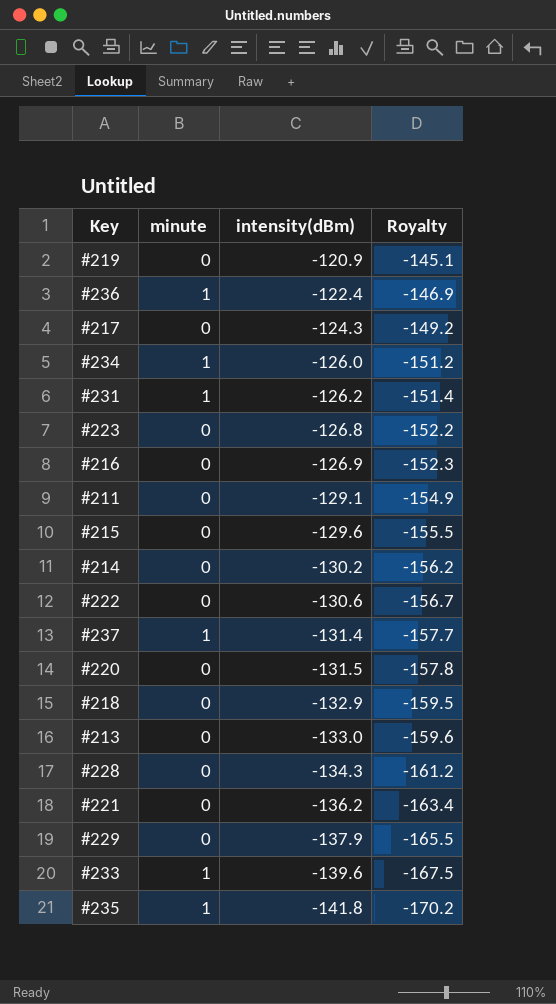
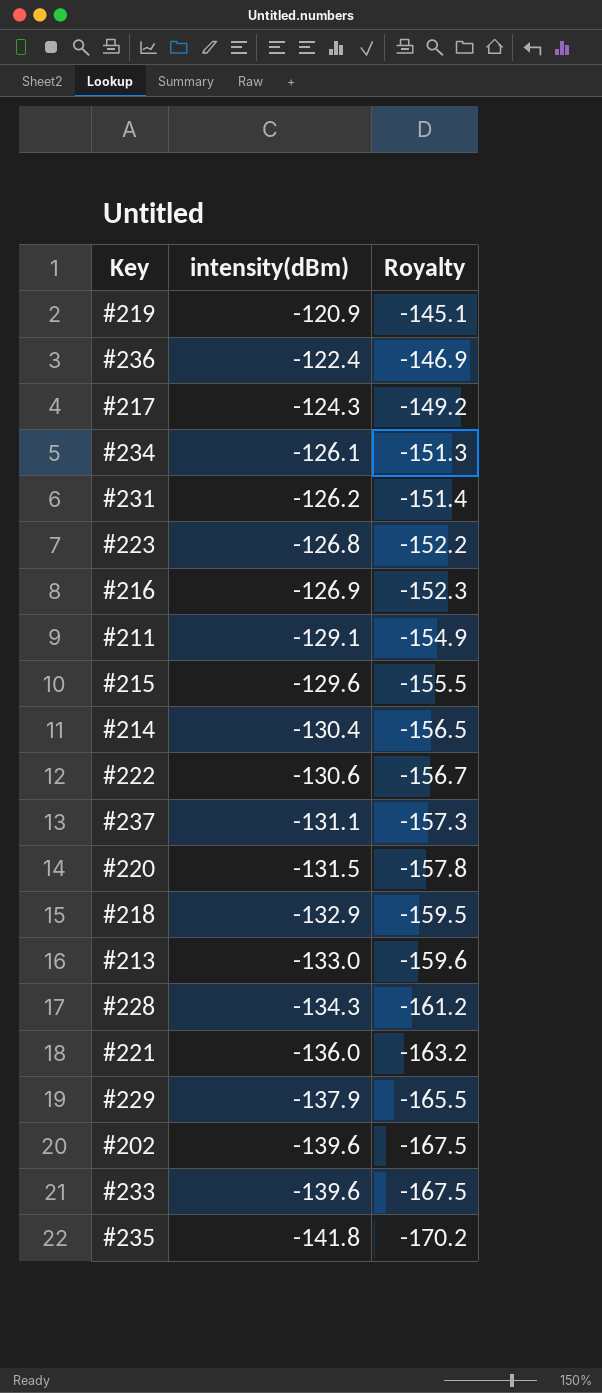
column minute | position: 2 -> none
#234 | intensity(dBm): -126.0 -> -126.1
#234 | Royalty: -151.2 -> -151.3
#214 | intensity(dBm): -130.2 -> -130.4
#214 | Royalty: -156.2 -> -156.5
#237 | intensity(dBm): -131.4 -> -131.1
#237 | Royalty: -157.7 -> -157.3
#221 | intensity(dBm): -136.2 -> -136.0
#221 | Royalty: -163.4 -> -163.2
row #202: none -> -139.6 | -167.5

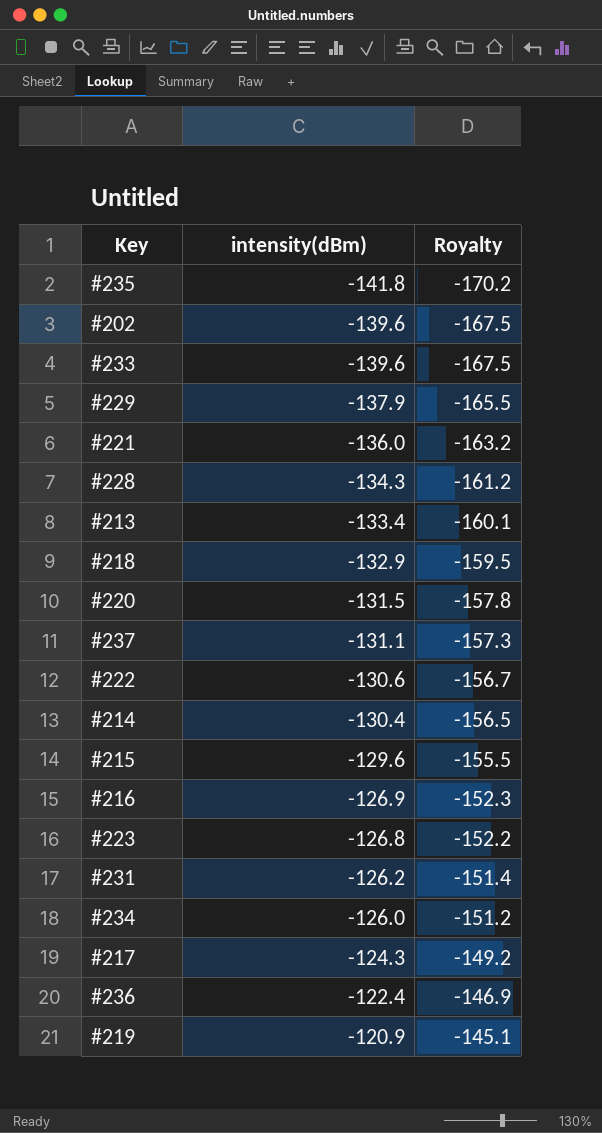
row order: intensity(dBm) descending -> intensity(dBm) ascending
row #211: -129.1 | -154.9 -> none
#213 | intensity(dBm): -133.0 -> -133.4
#213 | Royalty: -159.6 -> -160.1
#234 | intensity(dBm): -126.1 -> -126.0
#234 | Royalty: -151.3 -> -151.2

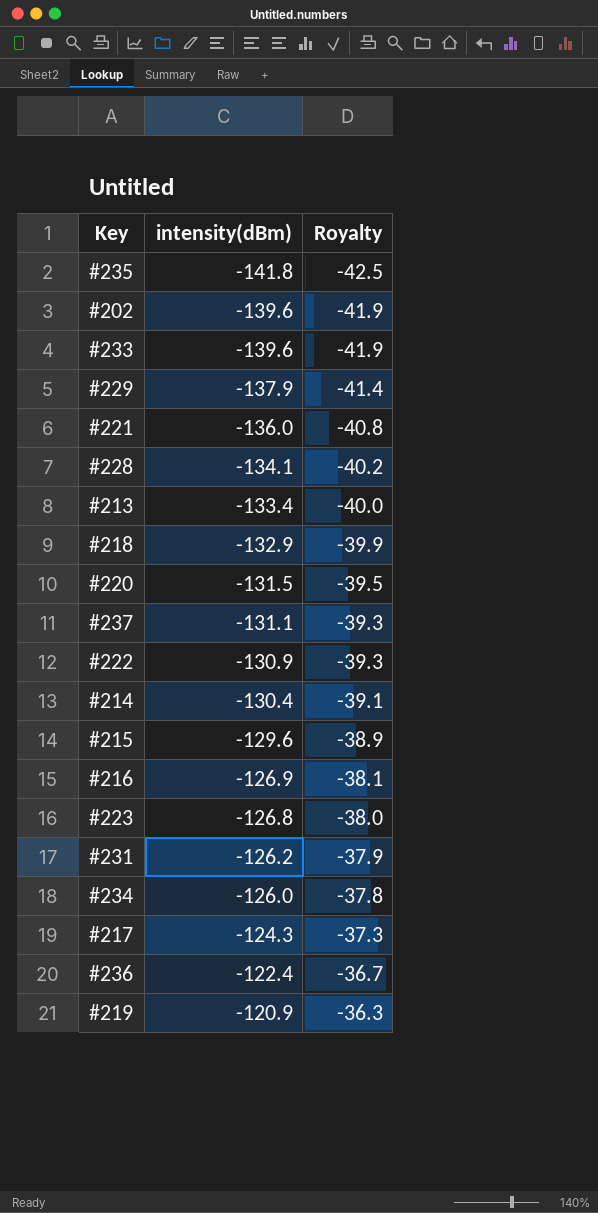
column Royalty | formula: [intensity(dBm)] * 1.2 -> [intensity(dBm)] * 0.3
#228 | intensity(dBm): -134.3 -> -134.1
#222 | intensity(dBm): -130.6 -> -130.9

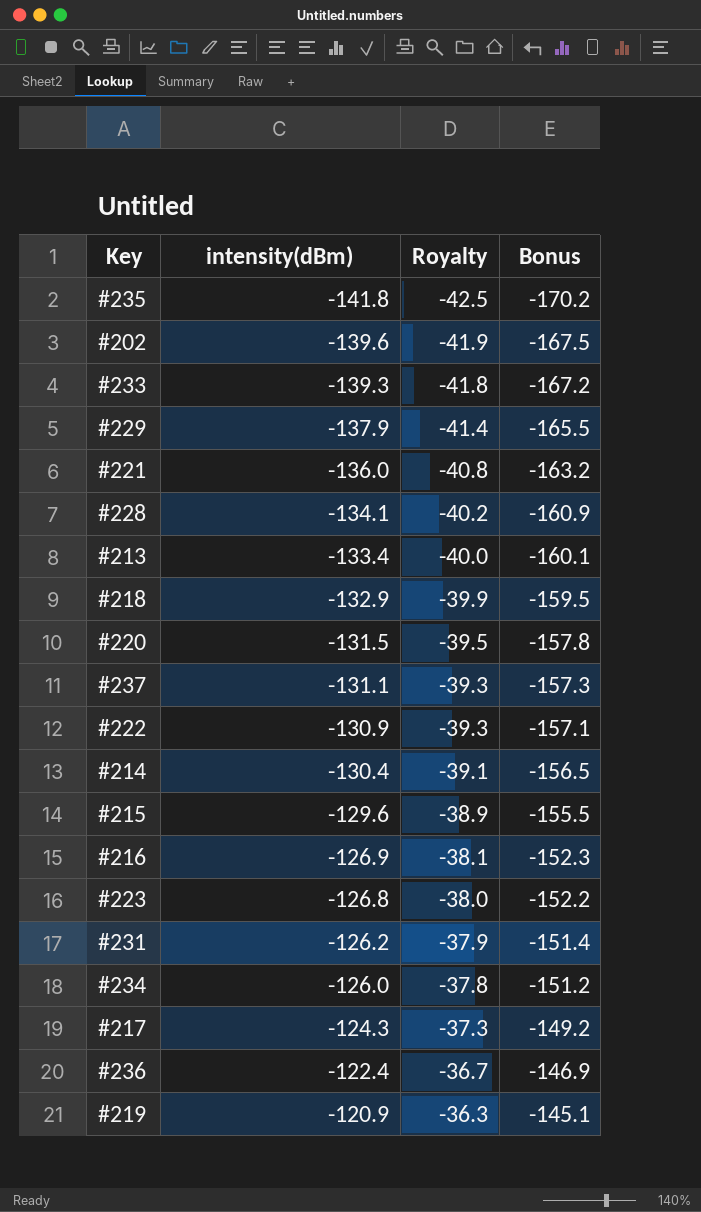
column Bonus | formula: none -> [intensity(dBm)] * 1.2
#233 | intensity(dBm): -139.6 -> -139.3
#233 | Royalty: -41.9 -> -41.8

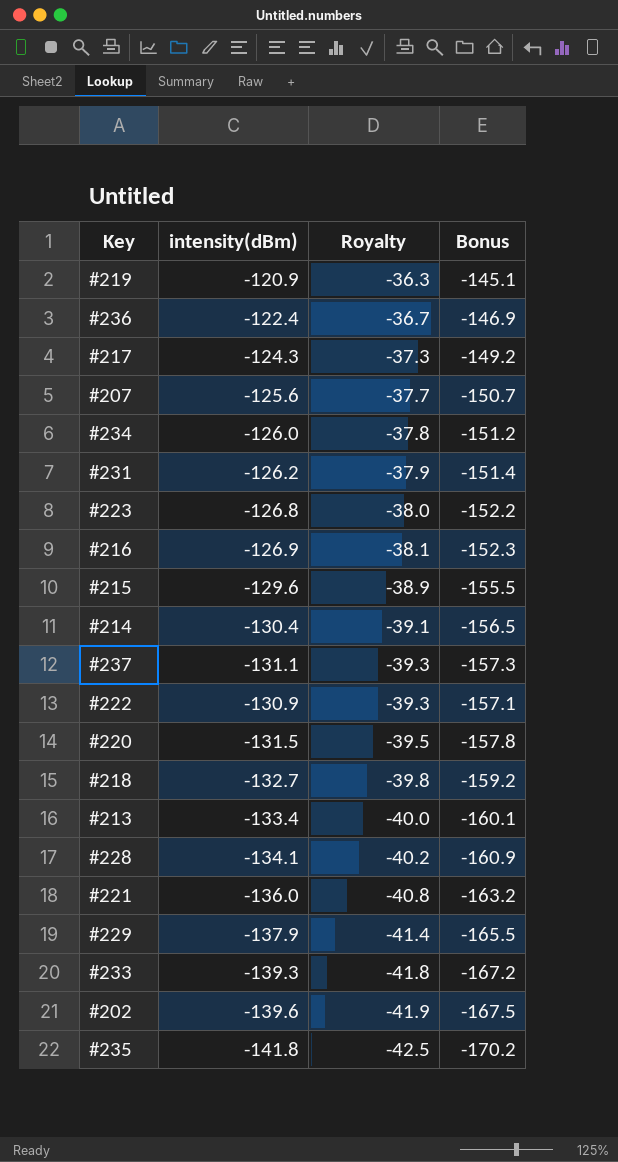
row order: intensity(dBm) ascending -> Royalty descending
row #207: none -> -125.6 | -37.7 | -150.7
#218 | intensity(dBm): -132.9 -> -132.7
#218 | Royalty: -39.9 -> -39.8
#218 | Bonus: -159.5 -> -159.2

